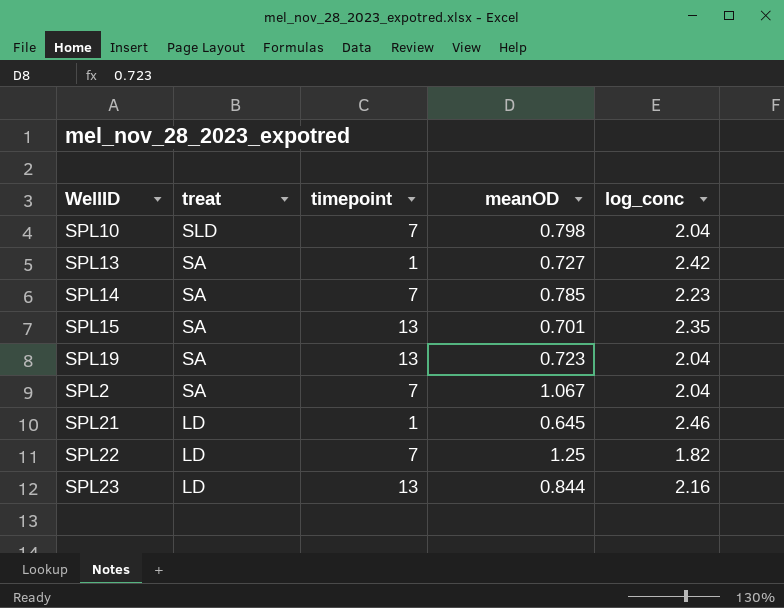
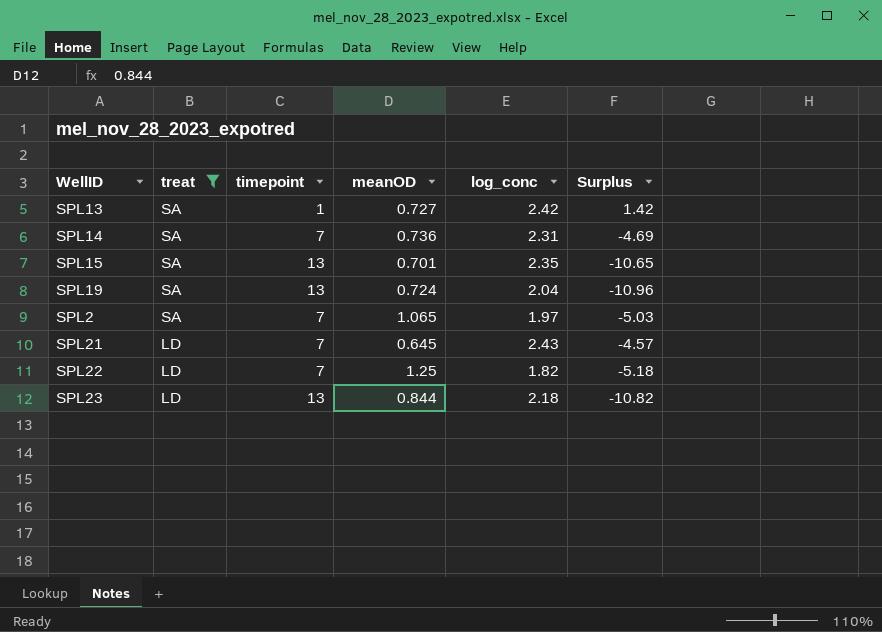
filter: none -> treat != SLD
column Surplus | formula: none -> [log_conc] - [timepoint]
SPL14 | meanOD: 0.785 -> 0.736
SPL14 | log_conc: 2.23 -> 2.31
SPL19 | meanOD: 0.723 -> 0.724
SPL2 | meanOD: 1.067 -> 1.065
SPL2 | log_conc: 2.04 -> 1.97
SPL21 | timepoint: 1 -> 7
SPL21 | log_conc: 2.46 -> 2.43
SPL23 | log_conc: 2.16 -> 2.18

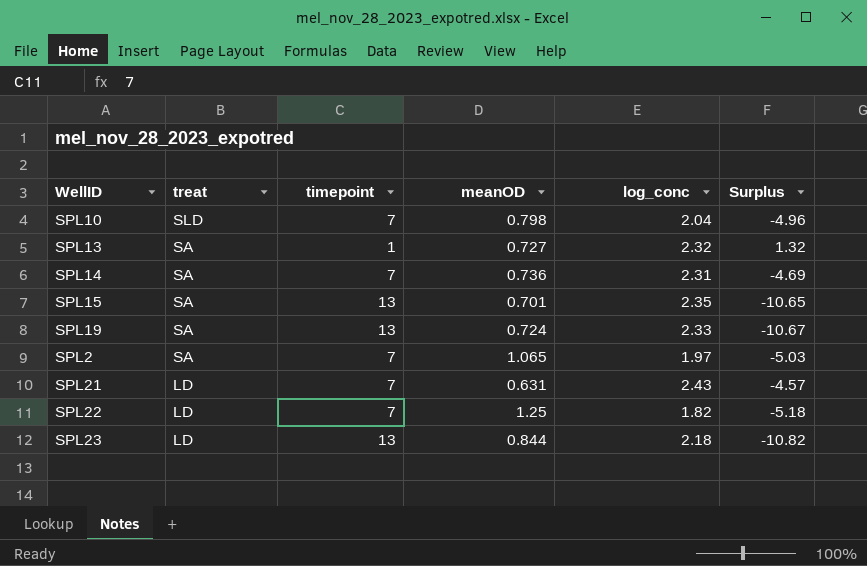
filter: treat != SLD -> none
SPL13 | log_conc: 2.42 -> 2.32
SPL13 | Surplus: 1.42 -> 1.32
SPL19 | log_conc: 2.04 -> 2.33
SPL19 | Surplus: -10.96 -> -10.67
SPL21 | meanOD: 0.645 -> 0.631

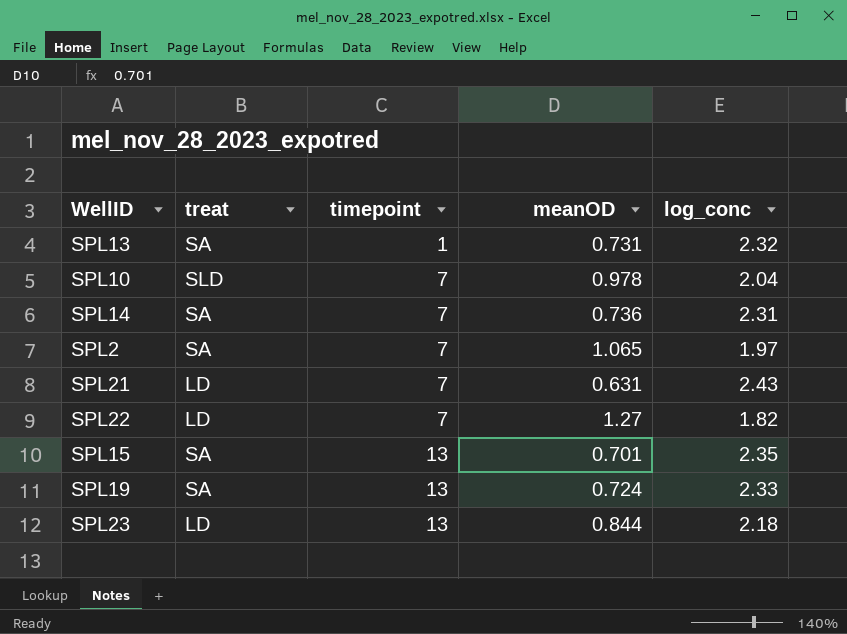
row order: treat descending -> timepoint ascending
column Surplus | formula: [log_conc] - [timepoint] -> none
SPL13 | meanOD: 0.727 -> 0.731
SPL10 | meanOD: 0.798 -> 0.978
SPL22 | meanOD: 1.25 -> 1.27

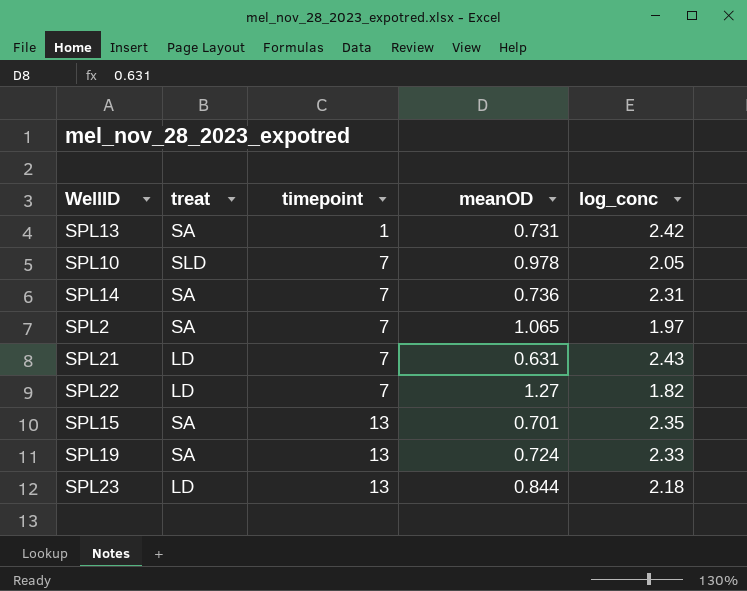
SPL13 | log_conc: 2.32 -> 2.42
SPL10 | log_conc: 2.04 -> 2.05

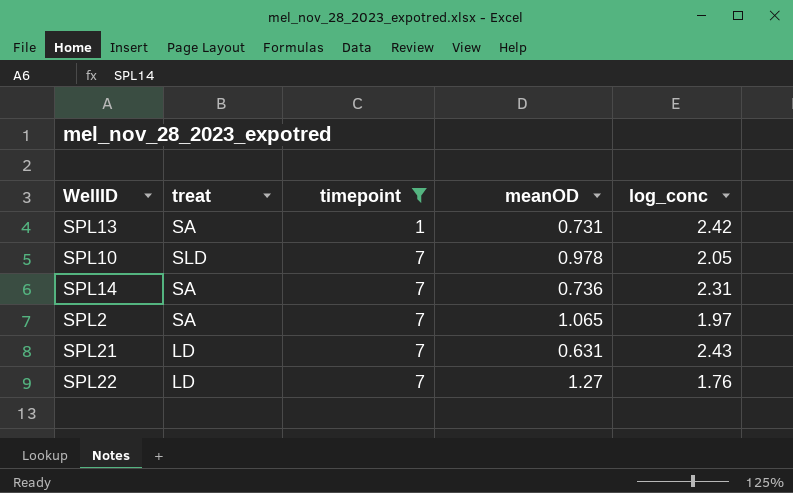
filter: none -> timepoint != 13
SPL22 | log_conc: 1.82 -> 1.76

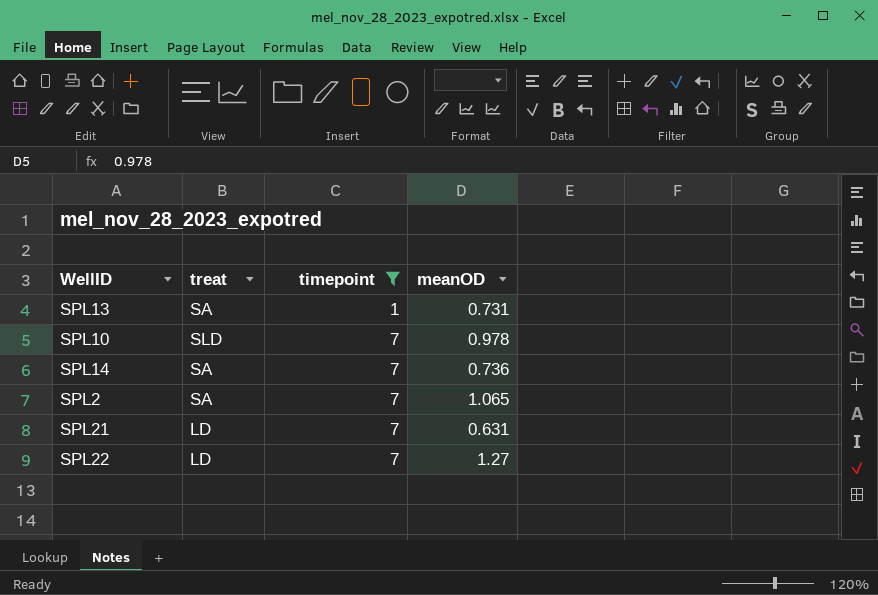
column log_conc | position: 5 -> none

